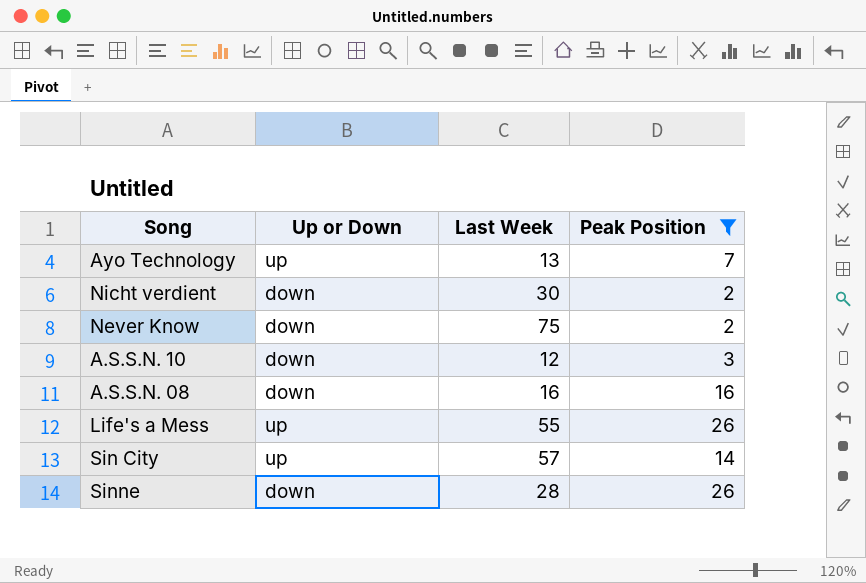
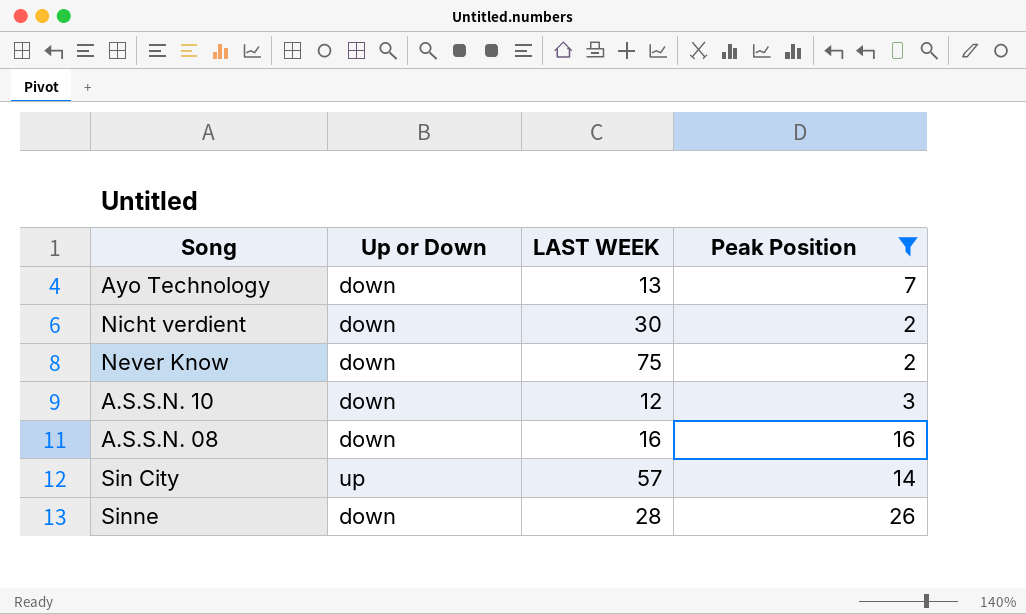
column name: Last Week -> LAST WEEK
row Life's a Mess: up | 55 | 26 -> none
Ayo Technology | Up or Down: up -> down

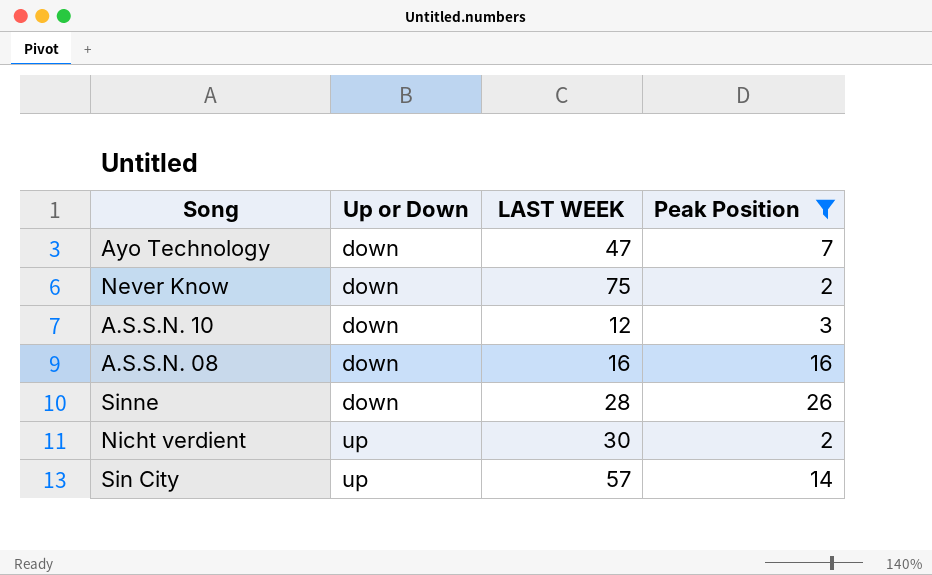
row order: none -> Up or Down ascending
Ayo Technology | LAST WEEK: 13 -> 47
Nicht verdient | Up or Down: down -> up

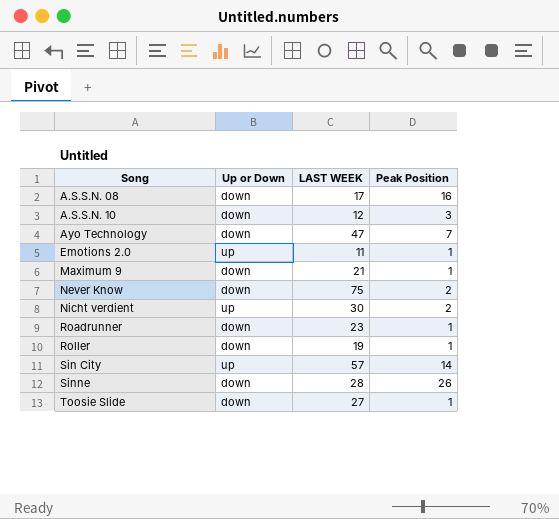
filter: Peak Position != 1 -> none
row order: Up or Down ascending -> Song ascending
A.S.S.N. 08 | LAST WEEK: 16 -> 17

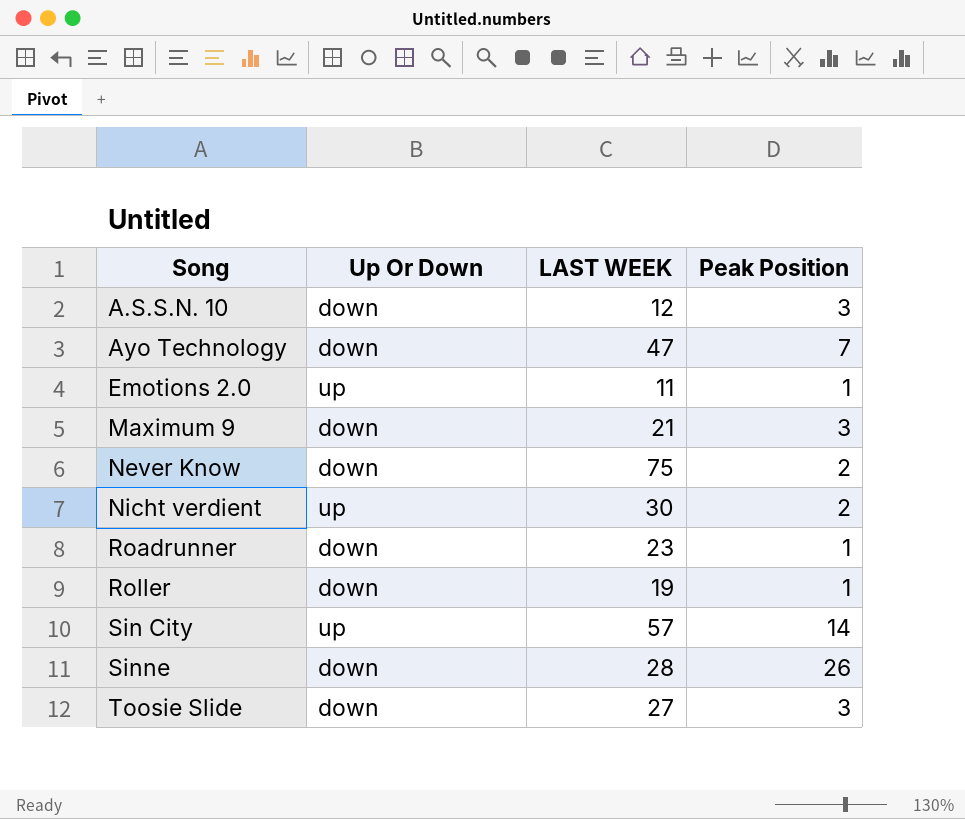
column name: Up or Down -> Up Or Down
row A.S.S.N. 08: down | 17 | 16 -> none
Maximum 9 | Peak Position: 1 -> 3
Toosie Slide | Peak Position: 1 -> 3

